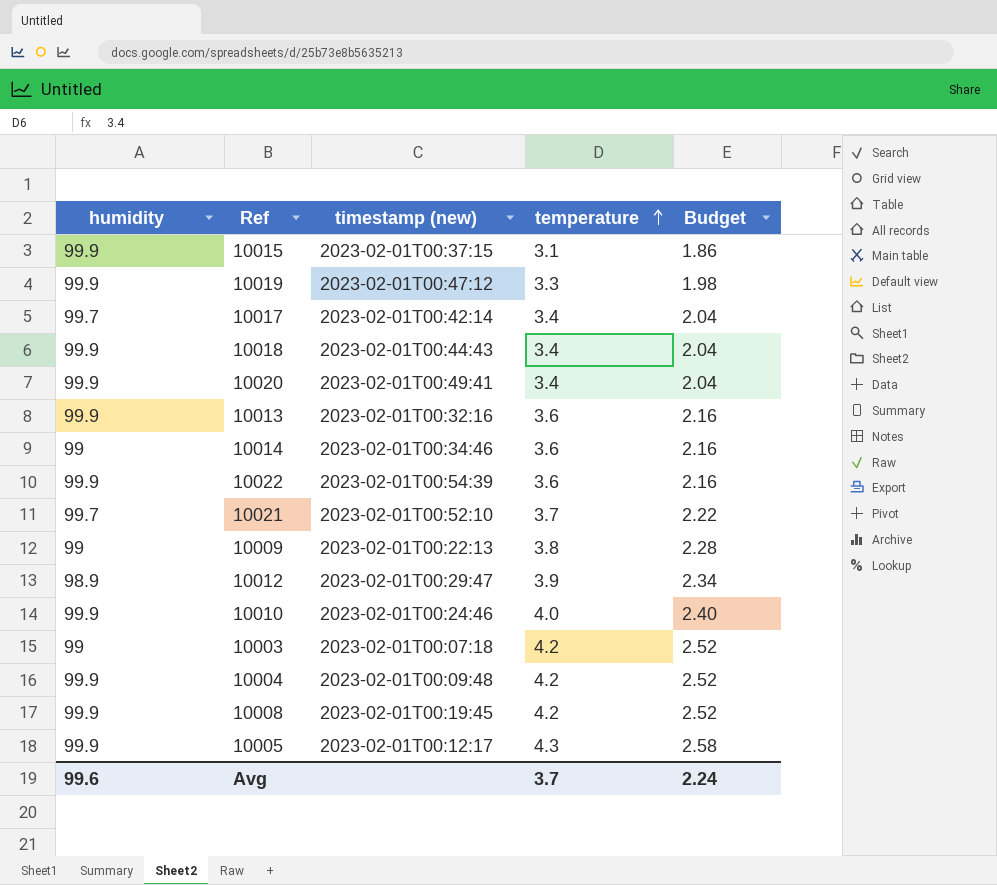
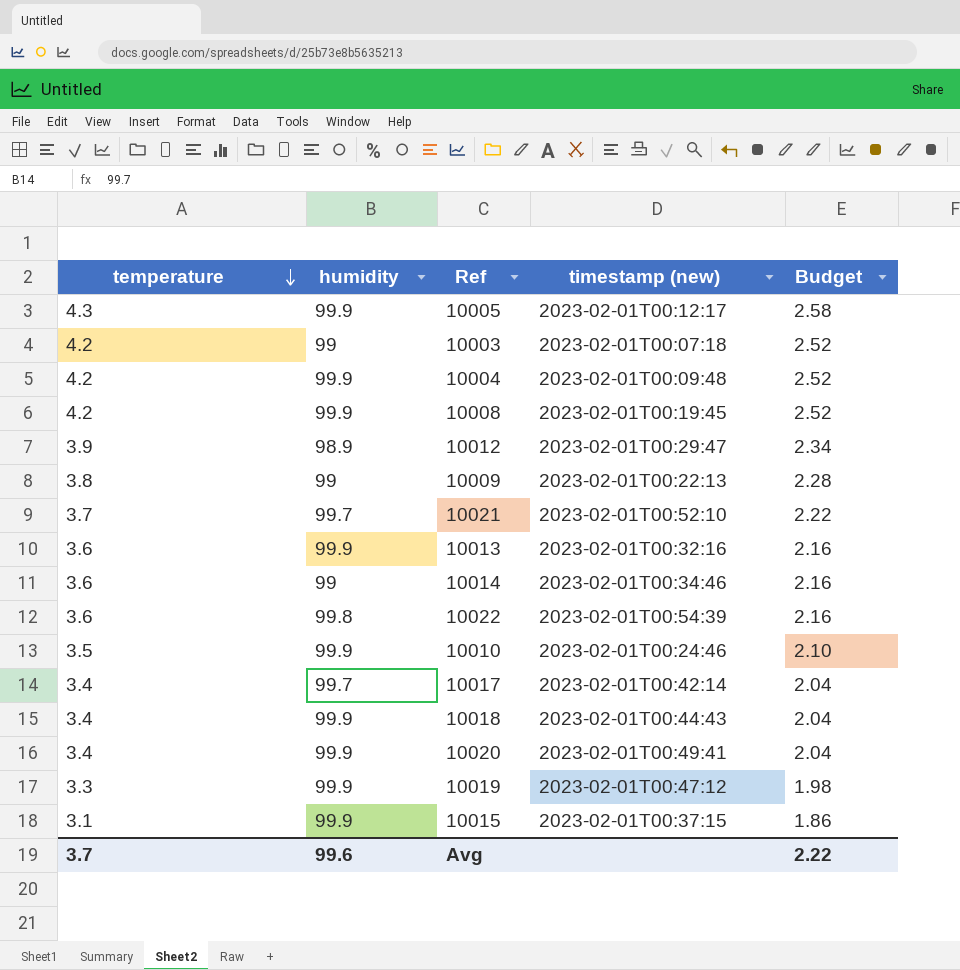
row order: temperature ascending -> temperature descending
column temperature | position: 4 -> 1
10022 | humidity: 99.9 -> 99.8
10010 | temperature: 4.0 -> 3.5
10010 | Budget: 2.40 -> 2.10
Avg | Budget: 2.24 -> 2.22

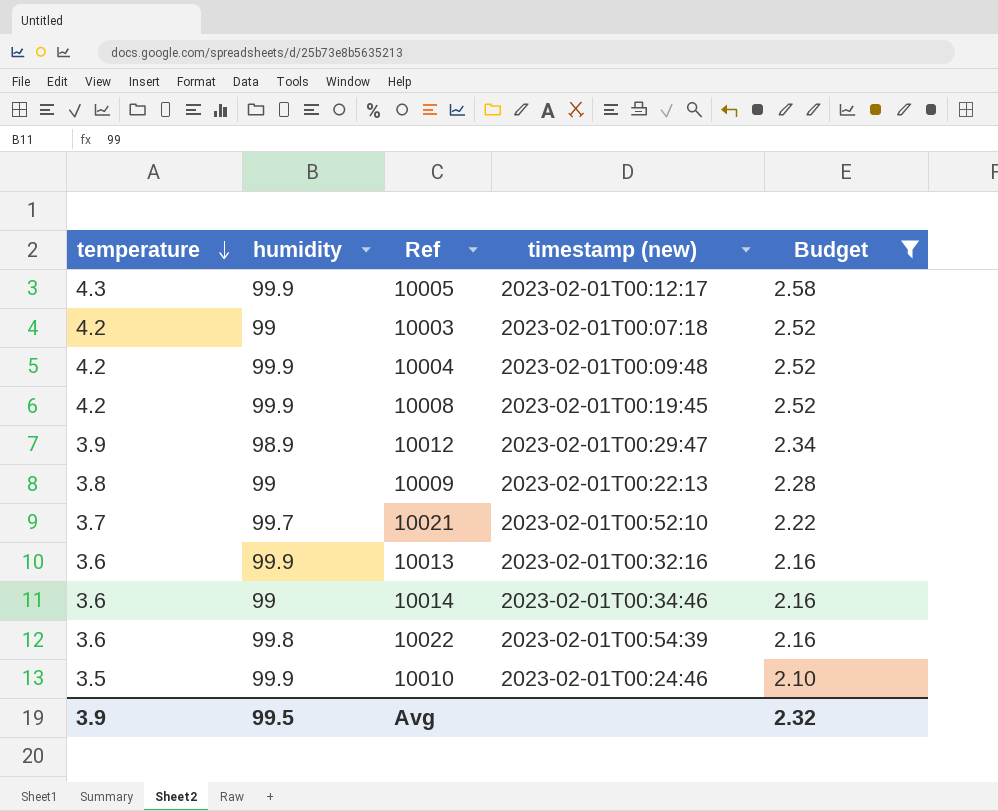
filter: none -> Budget >= 2.10
Avg | temperature: 3.7 -> 3.9
Avg | humidity: 99.6 -> 99.5
Avg | Budget: 2.22 -> 2.32

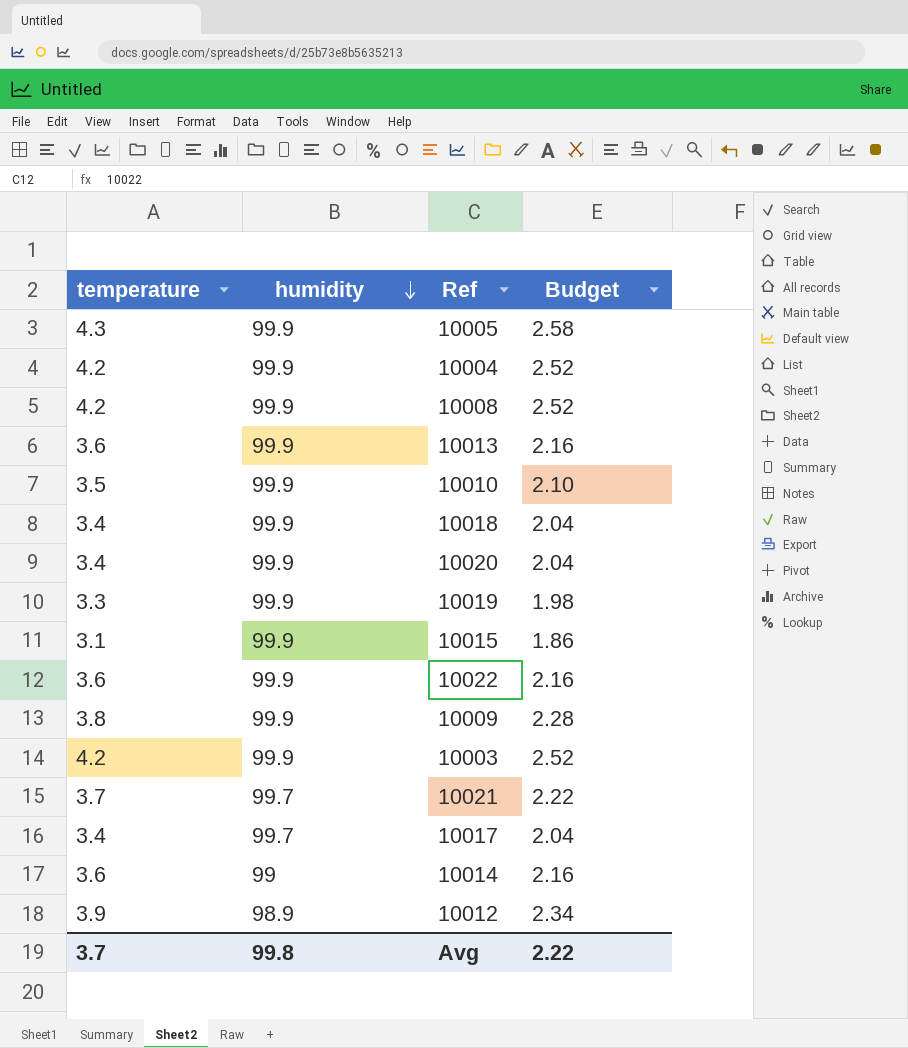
filter: Budget >= 2.10 -> none
row order: temperature descending -> humidity descending
column timestamp (new) | position: 4 -> none
10022 | humidity: 99.8 -> 99.9
10009 | humidity: 99 -> 99.9
10003 | humidity: 99 -> 99.9
Avg | temperature: 3.9 -> 3.7
Avg | humidity: 99.5 -> 99.8
Avg | Budget: 2.32 -> 2.22

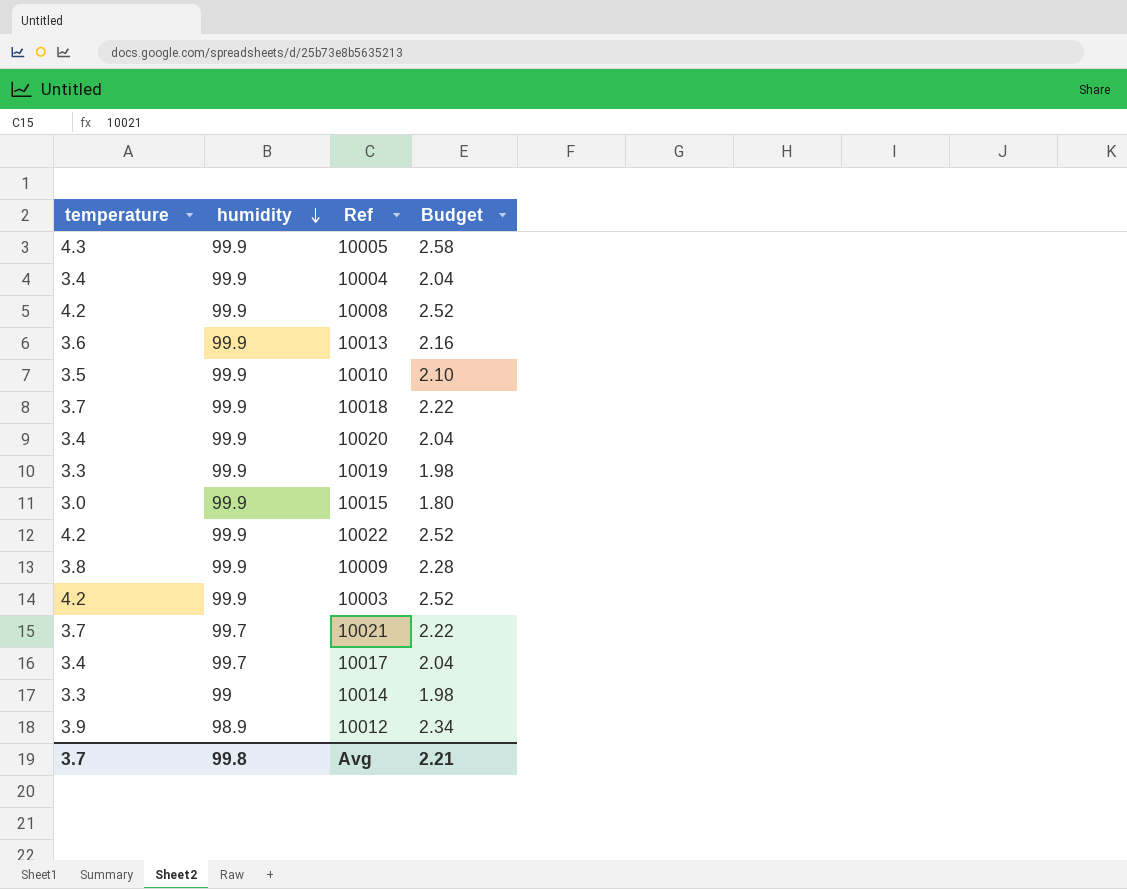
10004 | temperature: 4.2 -> 3.4
10004 | Budget: 2.52 -> 2.04
10018 | temperature: 3.4 -> 3.7
10018 | Budget: 2.04 -> 2.22
10015 | temperature: 3.1 -> 3.0
10015 | Budget: 1.86 -> 1.80
10022 | temperature: 3.6 -> 4.2
10022 | Budget: 2.16 -> 2.52
10014 | temperature: 3.6 -> 3.3
10014 | Budget: 2.16 -> 1.98
Avg | Budget: 2.22 -> 2.21

